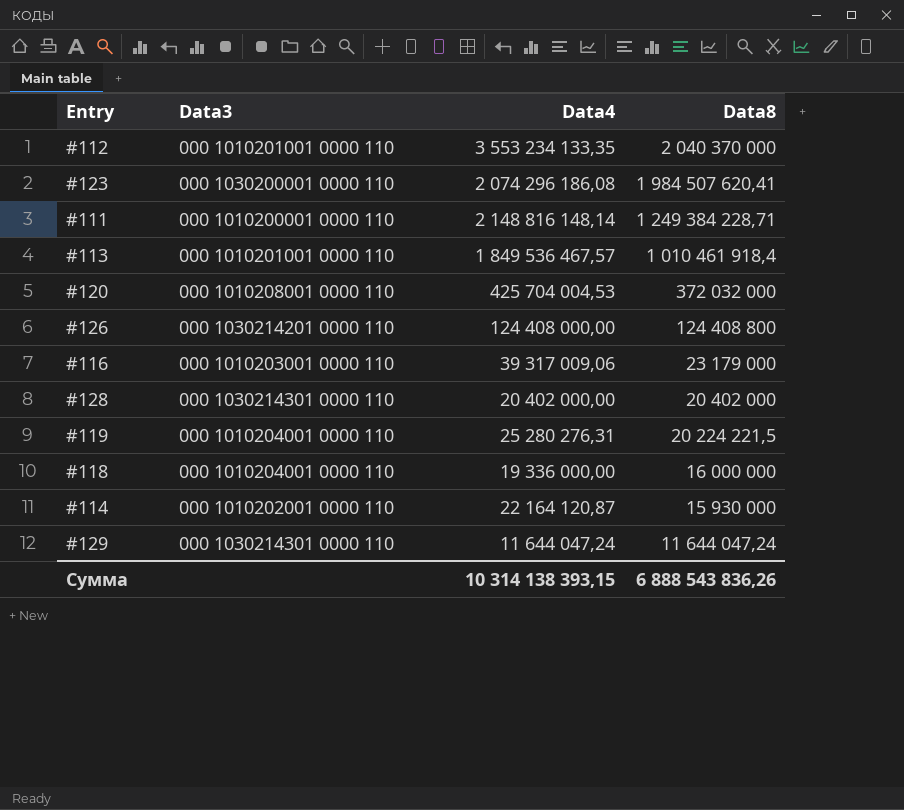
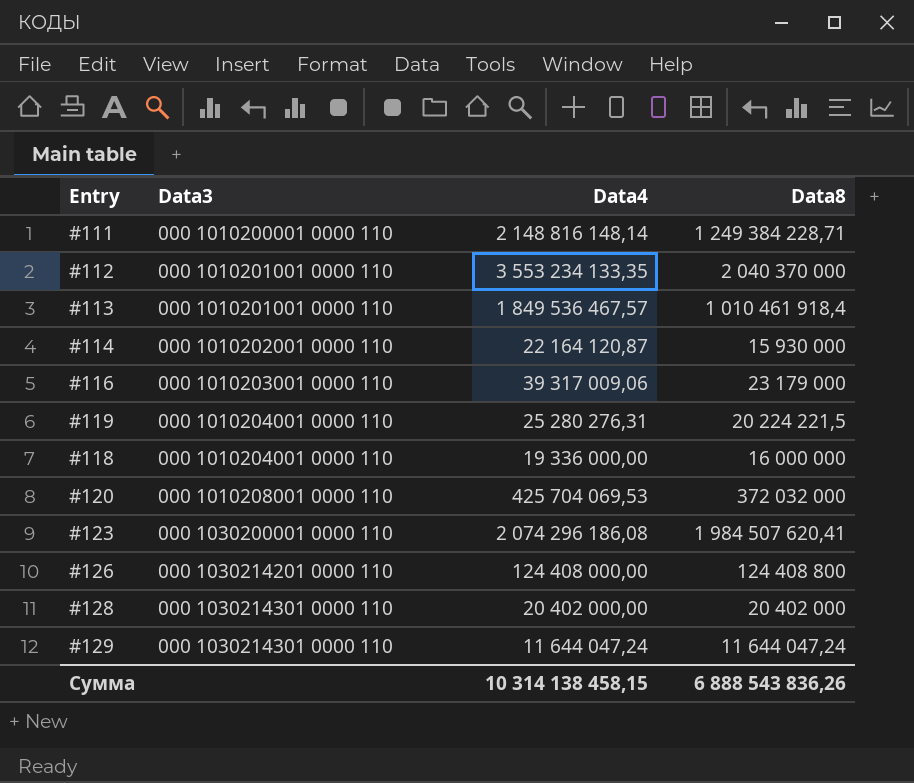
row order: Data8 descending -> Data3 ascending
#120 | Data4: 425 704 004,53 -> 425 704 069,53
Сумма | Data4: 10 314 138 393,15 -> 10 314 138 458,15

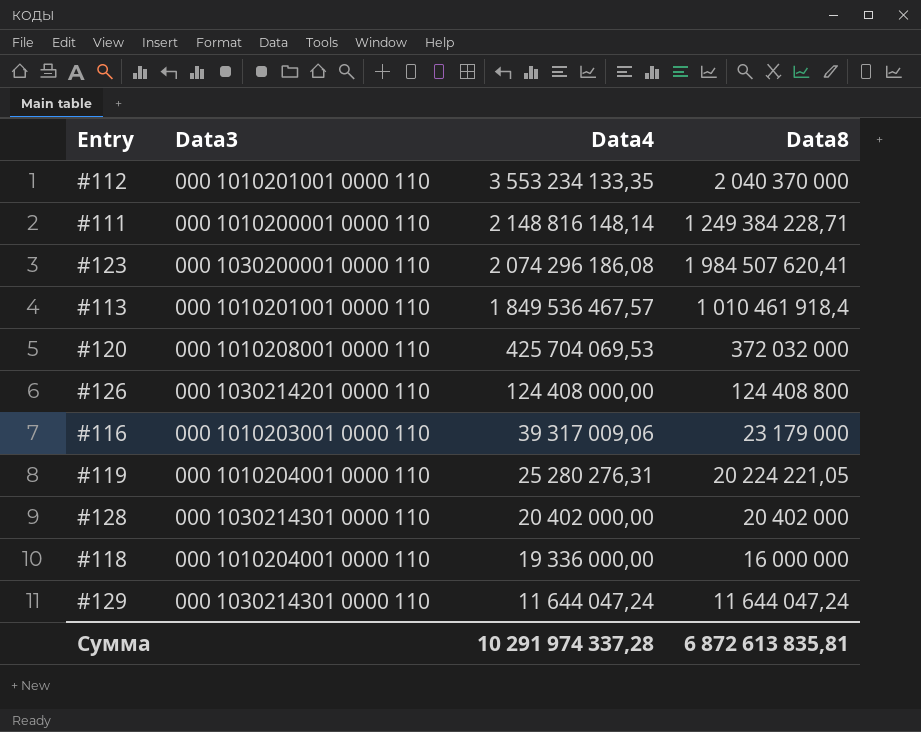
row order: Data3 ascending -> Data4 descending
row #114: 000 1010202001 0000 110 | 22 164 120,87 | 15 930 000 -> none
#119 | Data8: 20 224 221,5 -> 20 224 221,05
Сумма | Data4: 10 314 138 458,15 -> 10 291 974 337,28
Сумма | Data8: 6 888 543 836,26 -> 6 872 613 835,81

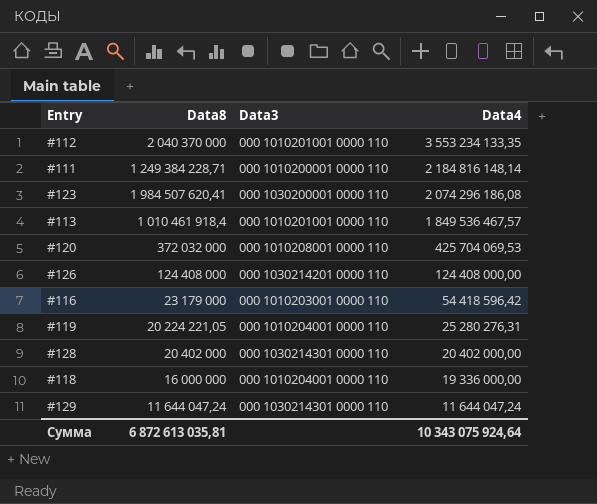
column Data8 | position: 4 -> 2
#111 | Data4: 2 148 816 148,14 -> 2 184 816 148,14
#126 | Data8: 124 408 800 -> 124 408 000
#116 | Data4: 39 317 009,06 -> 54 418 596,42
Сумма | Data8: 6 872 613 835,81 -> 6 872 613 035,81
Сумма | Data4: 10 291 974 337,28 -> 10 343 075 924,64

